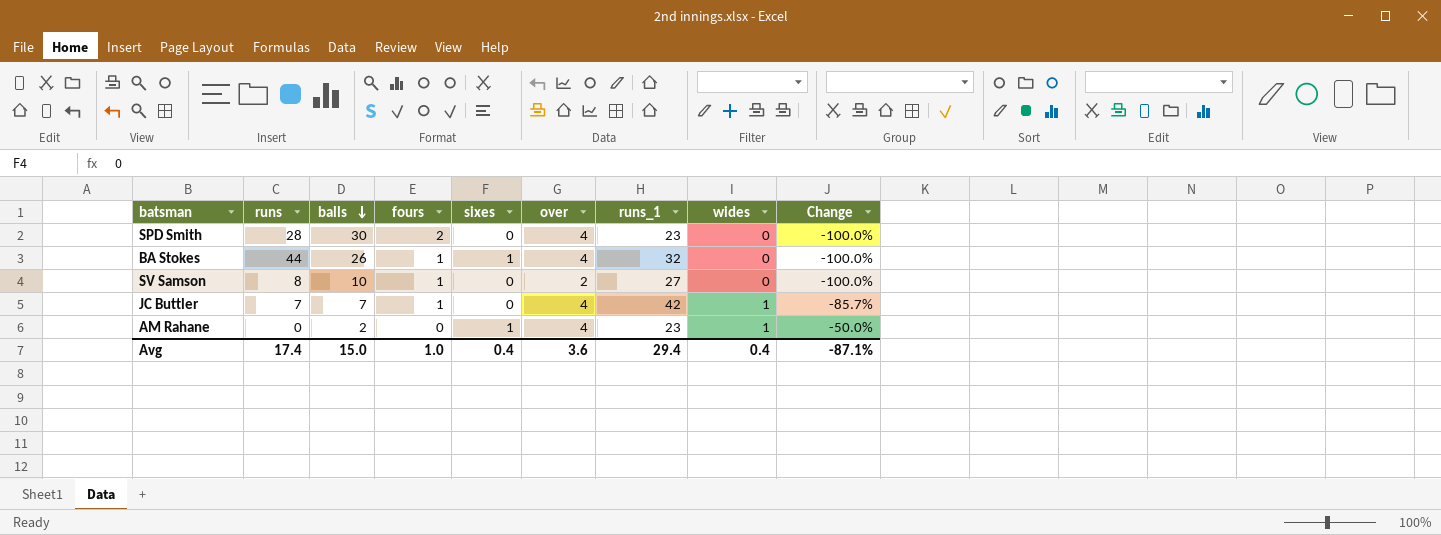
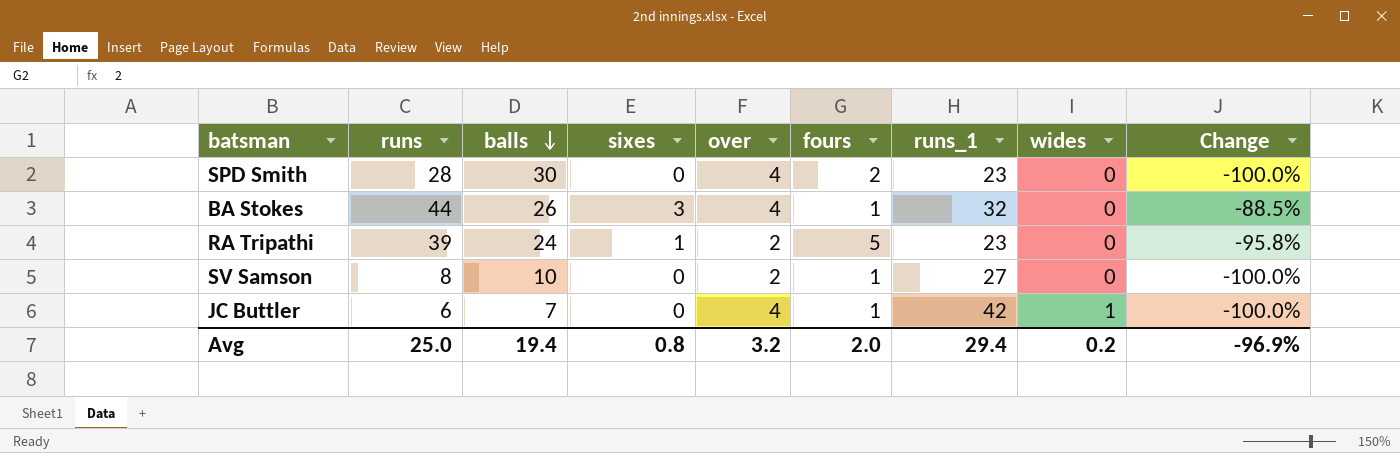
column fours | position: 4 -> 6
column Change | formula: ([wides] - [balls]) / [balls] -> ([sixes] - [balls]) / [balls]
row AM Rahane: 0 | 2 | 0 | 1 | 4 | 23 | 1 | -50.0% -> none
BA Stokes | sixes: 1 -> 3
row RA Tripathi: none -> 39 | 24 | 1 | 2 | 5 | 23 | 0 | -95.8%
JC Buttler | runs: 7 -> 6
Avg | runs: 17.4 -> 25.0
Avg | balls: 15.0 -> 19.4
Avg | sixes: 0.4 -> 0.8
Avg | over: 3.6 -> 3.2
Avg | fours: 1.0 -> 2.0
Avg | wides: 0.4 -> 0.2
Avg | Change: -87.1% -> -96.9%

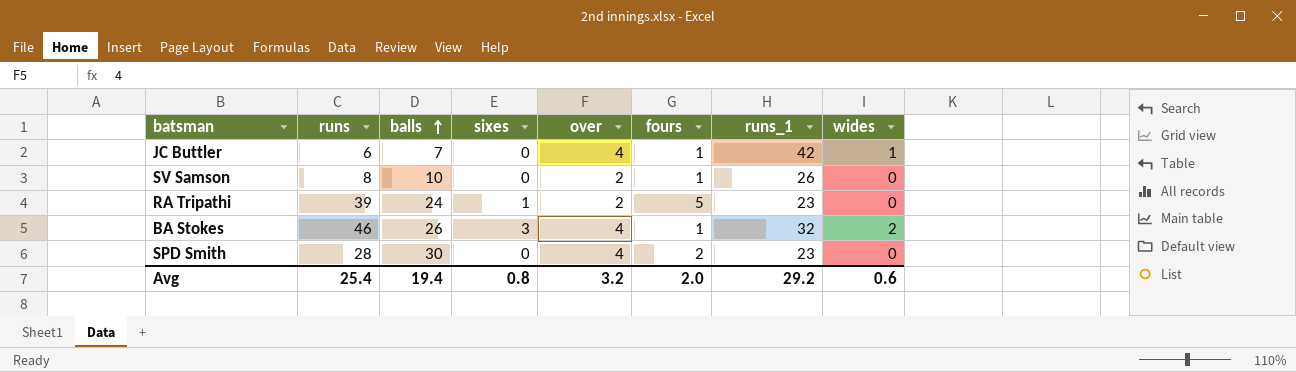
row order: balls descending -> balls ascending
column Change | formula: ([sixes] - [balls]) / [balls] -> none
SV Samson | runs_1: 27 -> 26
BA Stokes | runs: 44 -> 46
BA Stokes | wides: 0 -> 2
Avg | runs: 25.0 -> 25.4
Avg | runs_1: 29.4 -> 29.2
Avg | wides: 0.2 -> 0.6

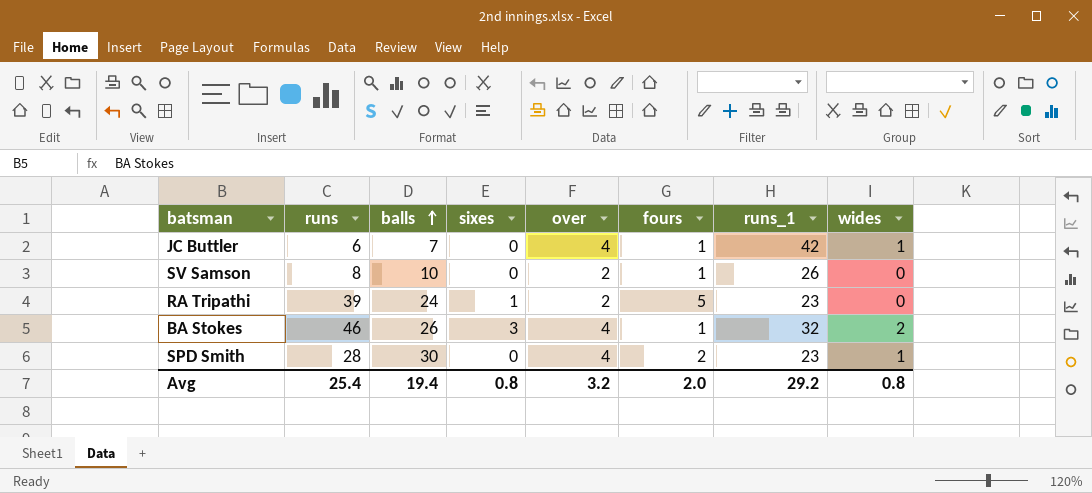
SPD Smith | wides: 0 -> 1
Avg | wides: 0.6 -> 0.8

